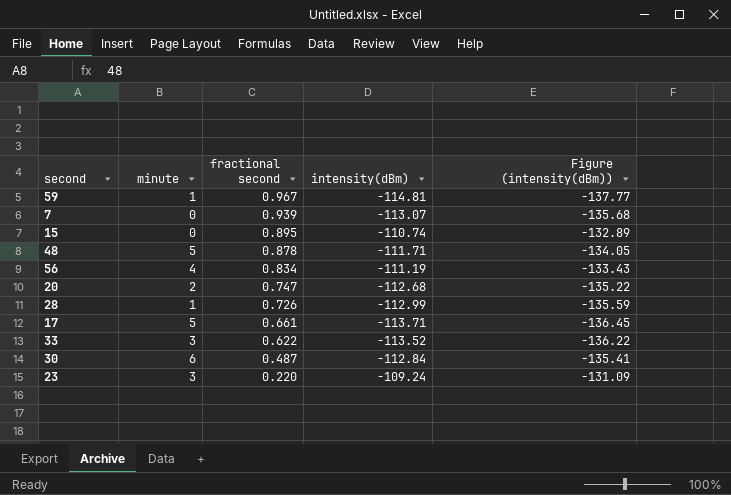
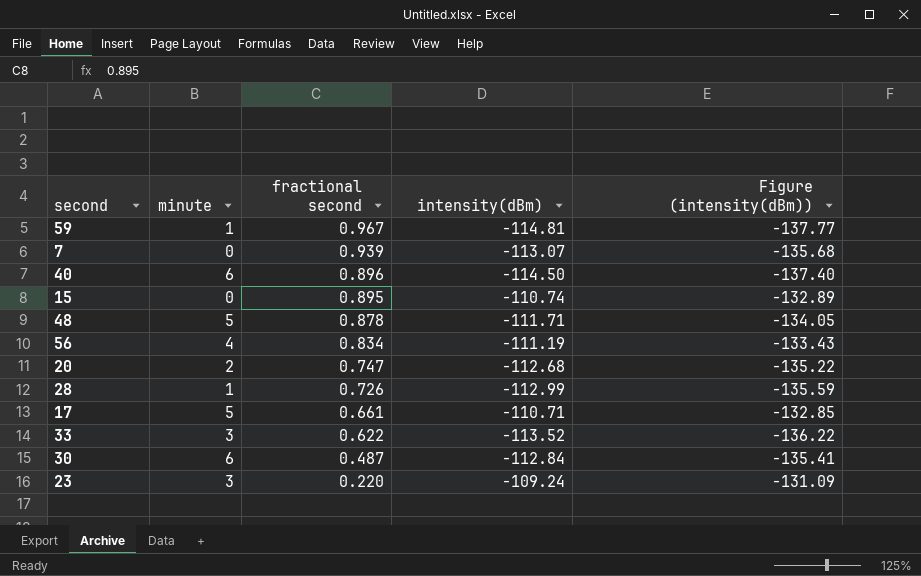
row 40: none -> 6 | 0.896 | -114.50 | -137.40
17 | intensity(dBm): -113.71 -> -110.71
17 | Figure (intensity(dBm)): -136.45 -> -132.85

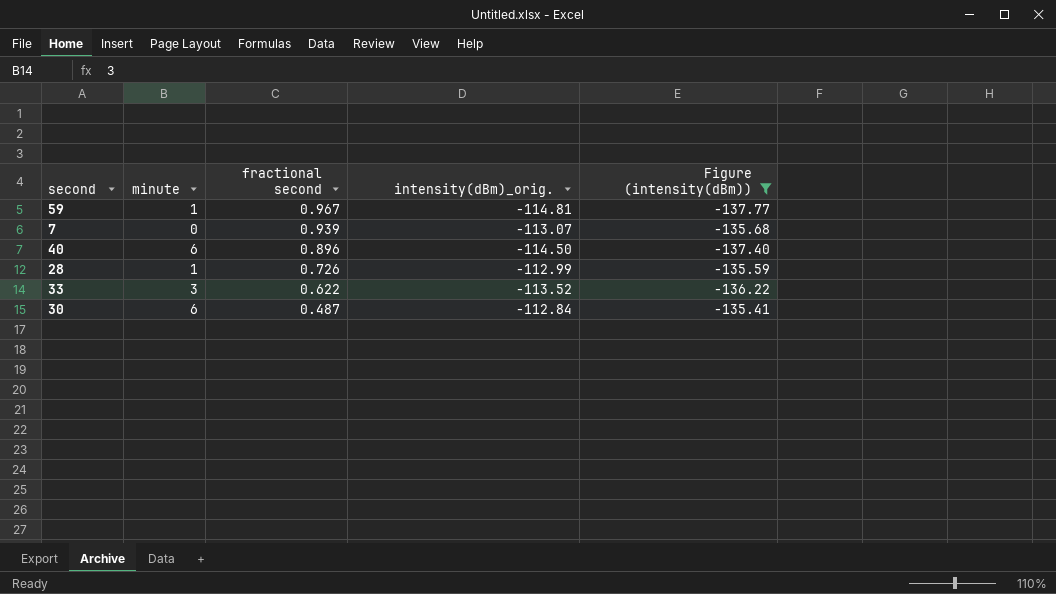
filter: none -> Figure (intensity(dBm)) <= -135.41
column name: intensity(dBm) -> intensity(dBm)_orig.

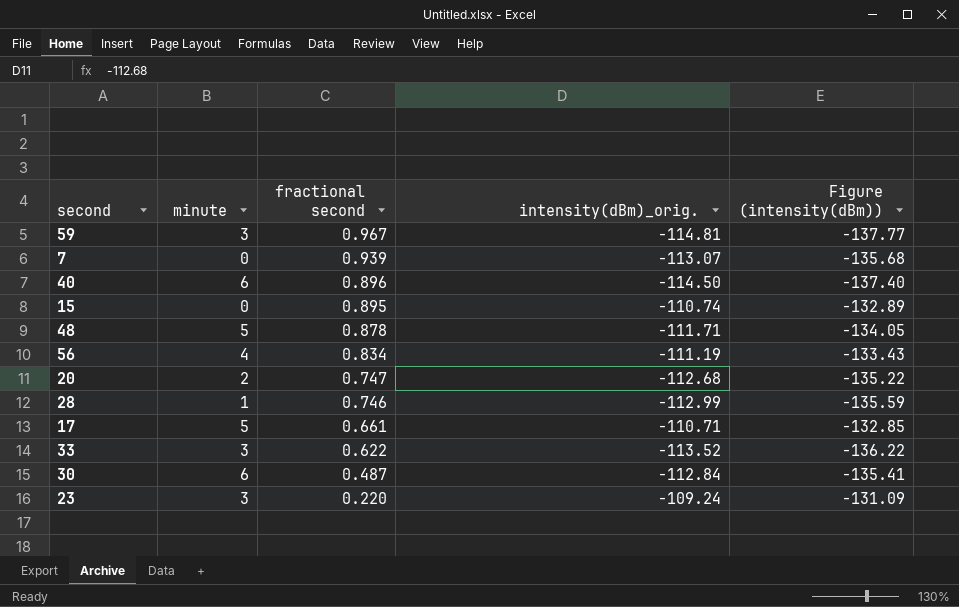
filter: Figure (intensity(dBm)) <= -135.41 -> none
59 | minute: 1 -> 3
28 | fractional second: 0.726 -> 0.746

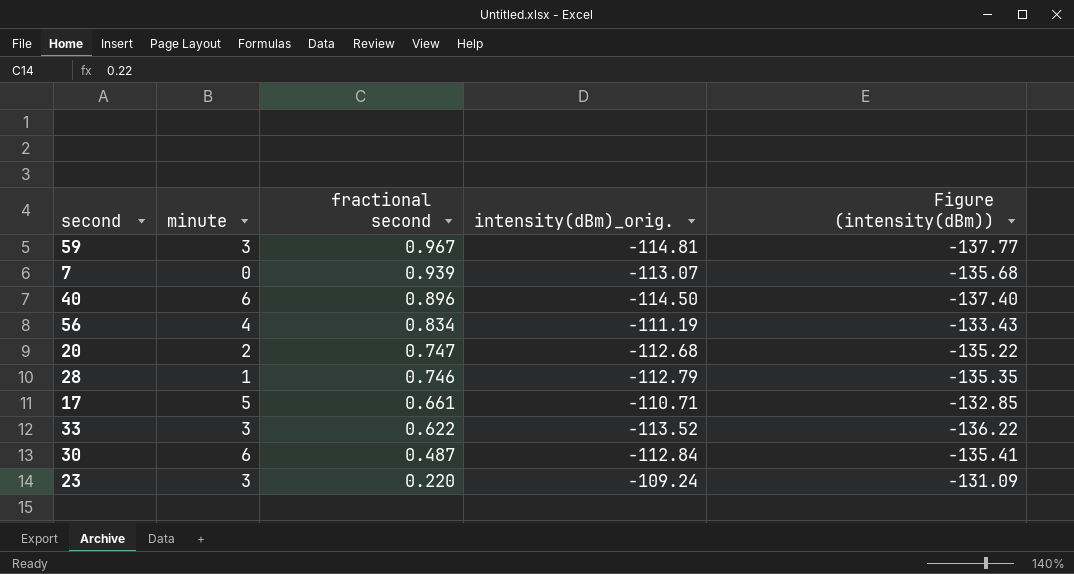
row 15: 0 | 0.895 | -110.74 | -132.89 -> none
row 48: 5 | 0.878 | -111.71 | -134.05 -> none
28 | intensity(dBm)_orig.: -112.99 -> -112.79
28 | Figure (intensity(dBm)): -135.59 -> -135.35

